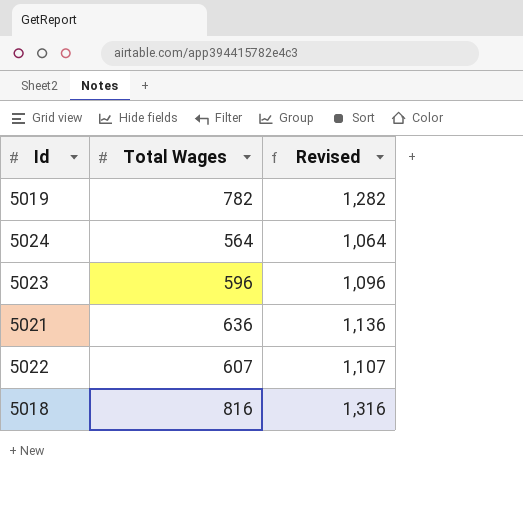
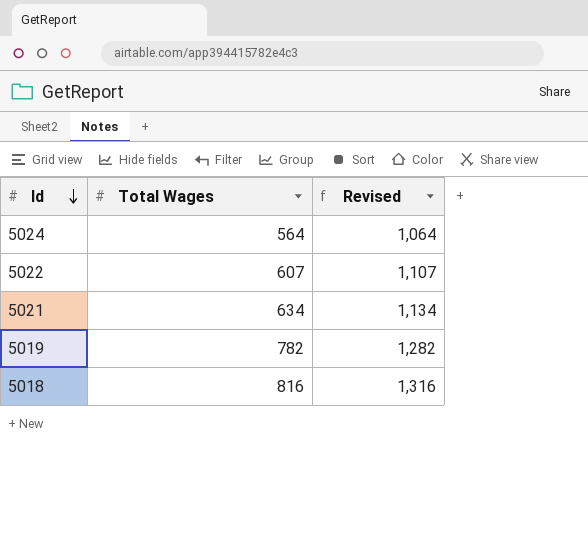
row order: none -> Id descending
row 5023: 596 | 1,096 -> none
5021 | Total Wages: 636 -> 634
5021 | Revised: 1,136 -> 1,134

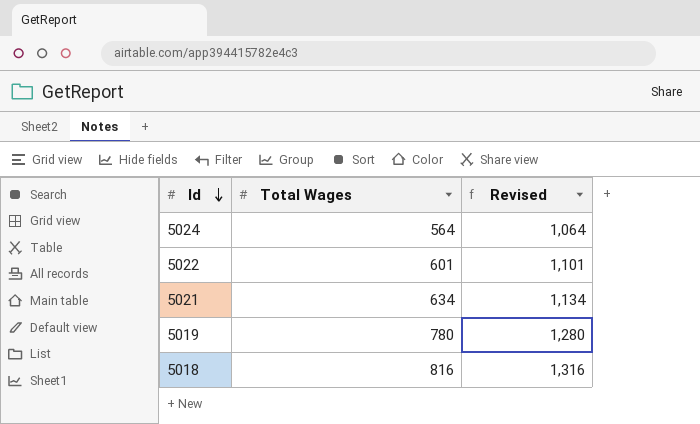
5022 | Total Wages: 607 -> 601
5022 | Revised: 1,107 -> 1,101
5019 | Total Wages: 782 -> 780
5019 | Revised: 1,282 -> 1,280

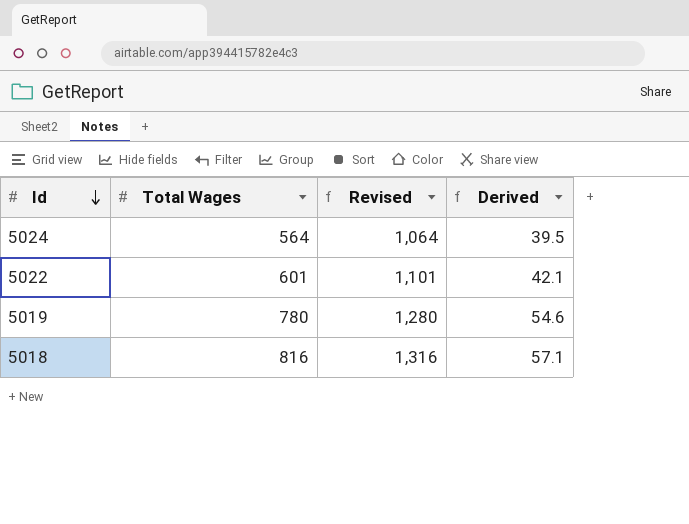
column Derived | formula: none -> [Total Wages] * 0.07
row 5021: 634 | 1,134 -> none

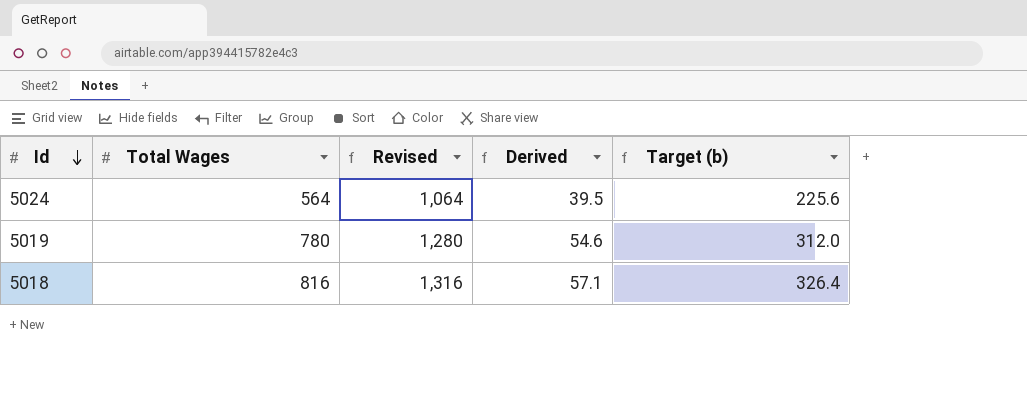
column Target (b) | formula: none -> [Total Wages] * 0.4
row 5022: 601 | 1,101 | 42.1 -> none

